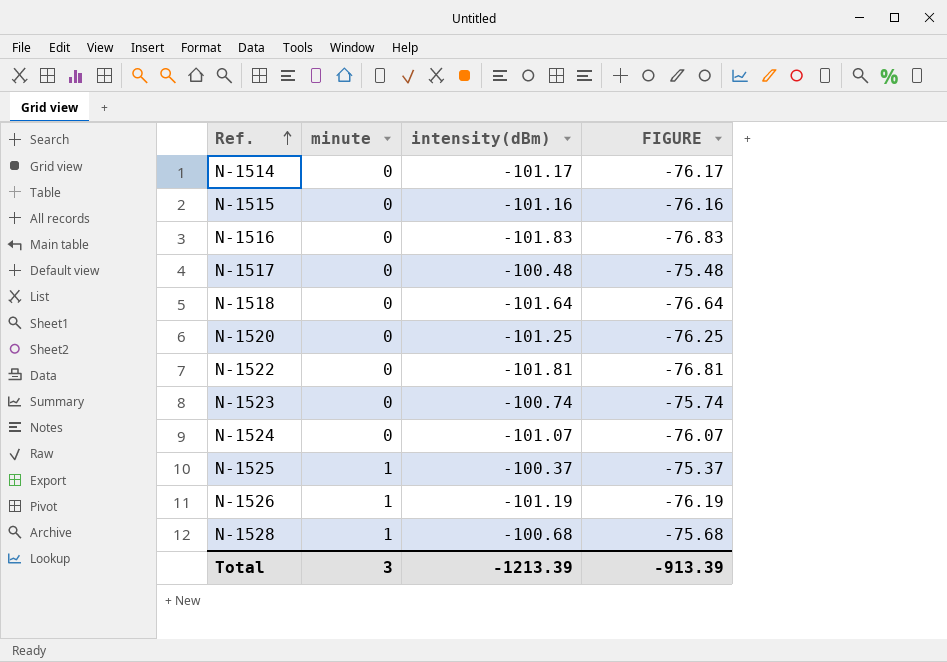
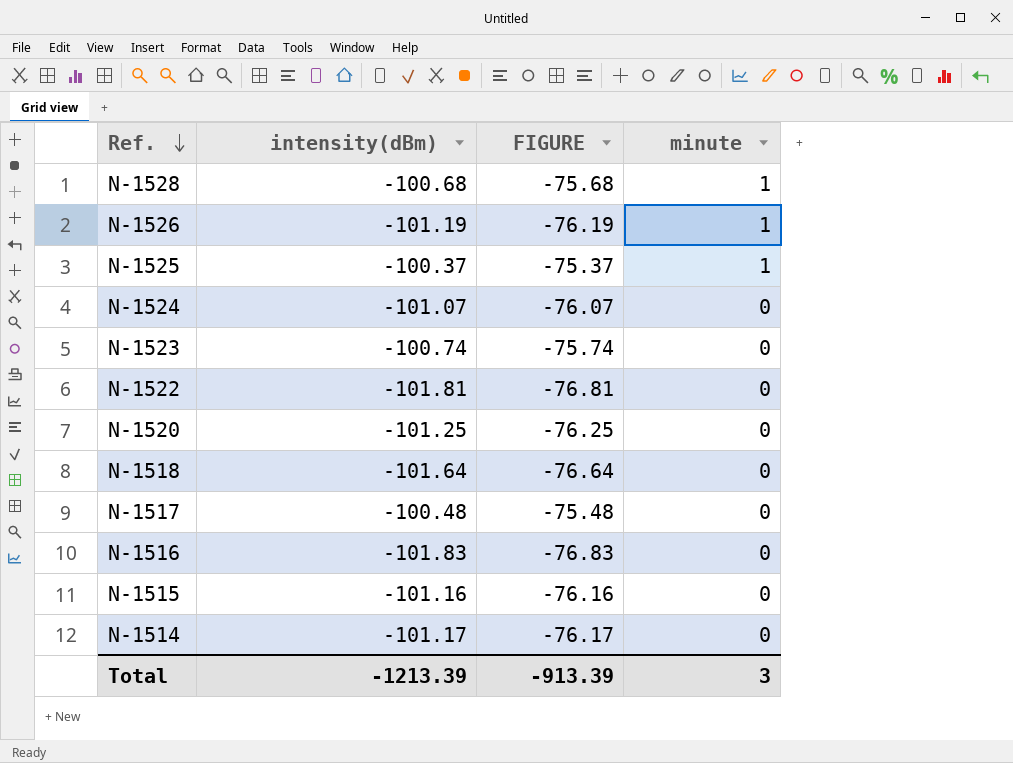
row order: Ref. ascending -> Ref. descending
column minute | position: 2 -> 4

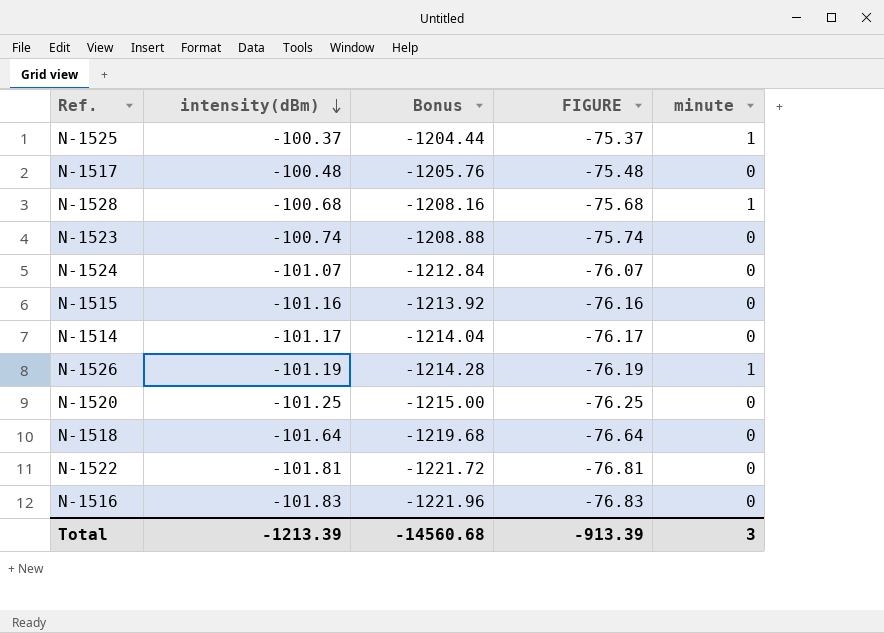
row order: Ref. descending -> intensity(dBm) descending
column Bonus | formula: none -> [intensity(dBm)] * 12

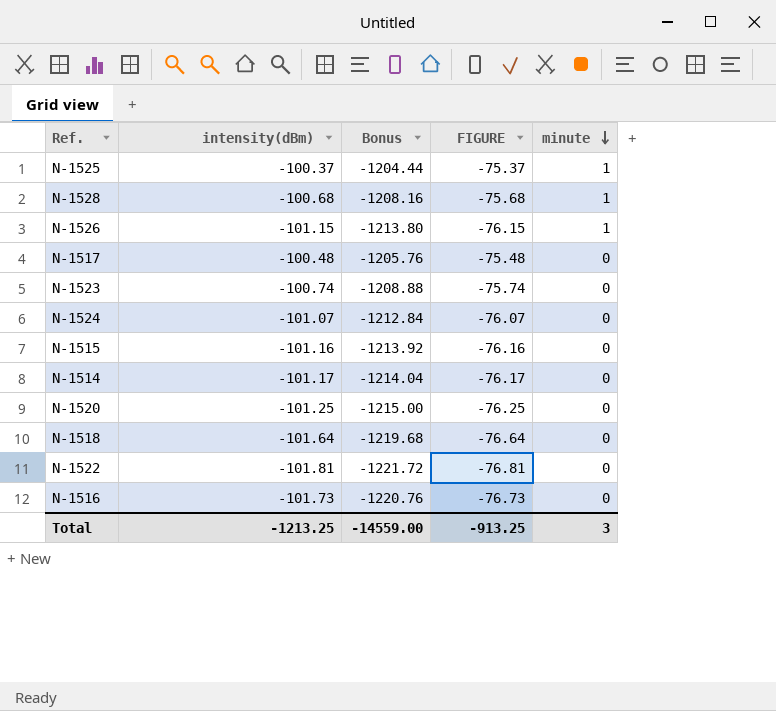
row order: intensity(dBm) descending -> minute descending
N-1526 | intensity(dBm): -101.19 -> -101.15
N-1526 | Bonus: -1214.28 -> -1213.80
N-1526 | FIGURE: -76.19 -> -76.15
N-1516 | intensity(dBm): -101.83 -> -101.73
N-1516 | Bonus: -1221.96 -> -1220.76
N-1516 | FIGURE: -76.83 -> -76.73
Total | intensity(dBm): -1213.39 -> -1213.25
Total | Bonus: -14560.68 -> -14559.00
Total | FIGURE: -913.39 -> -913.25

